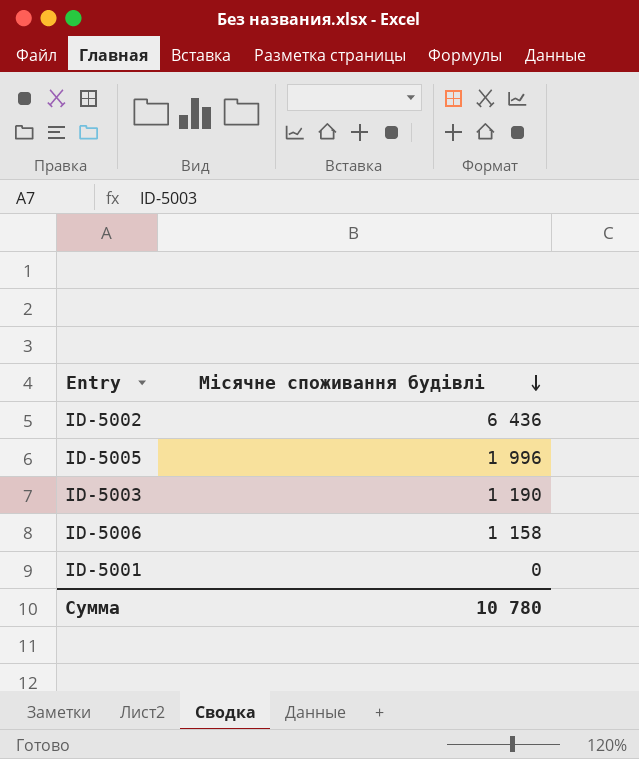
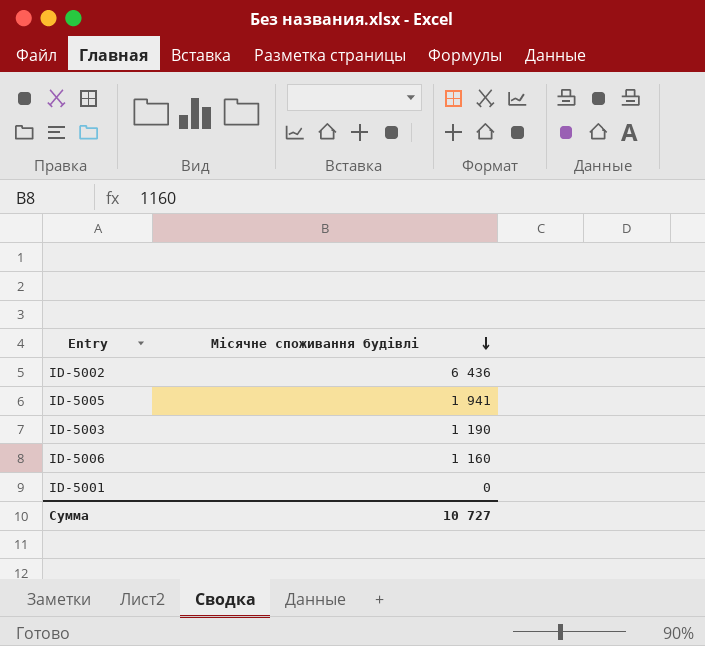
ID-5005 | Місячне споживання будівлі: 1 996 -> 1 941
ID-5006 | Місячне споживання будівлі: 1 158 -> 1 160
Сумма | Місячне споживання будівлі: 10 780 -> 10 727

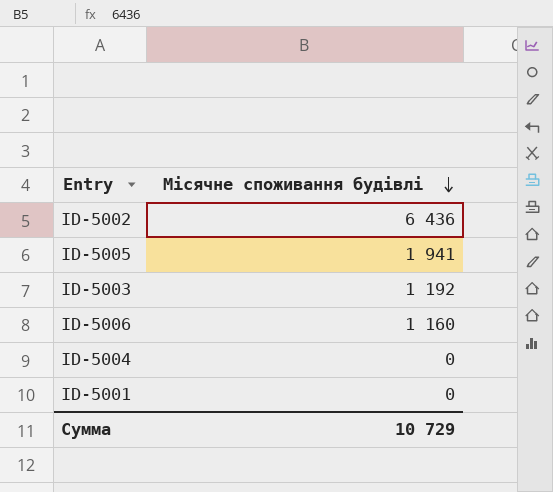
ID-5003 | Місячне споживання будівлі: 1 190 -> 1 192
row ID-5004: none -> 0
Сумма | Місячне споживання будівлі: 10 727 -> 10 729

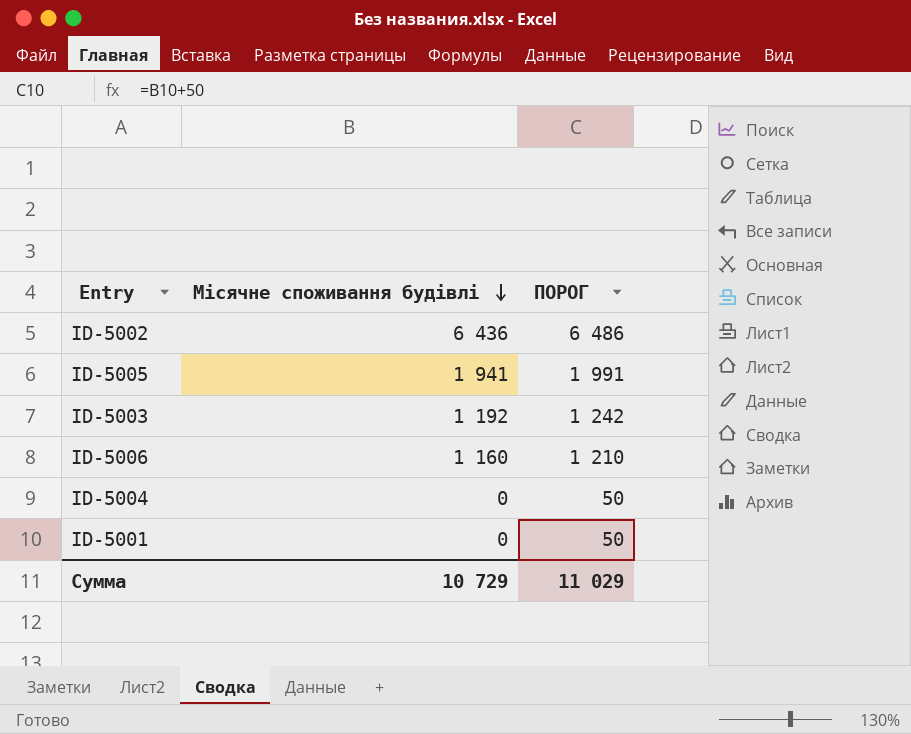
column ПОРОГ | formula: none -> [Місячне споживання будівлі] + 50

